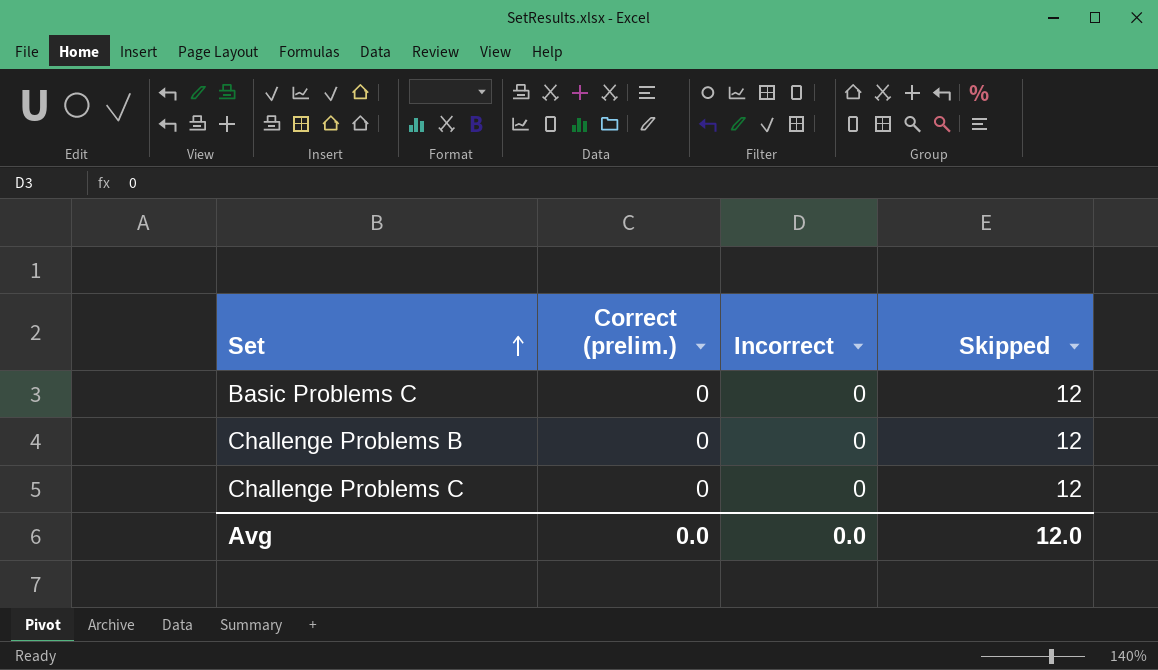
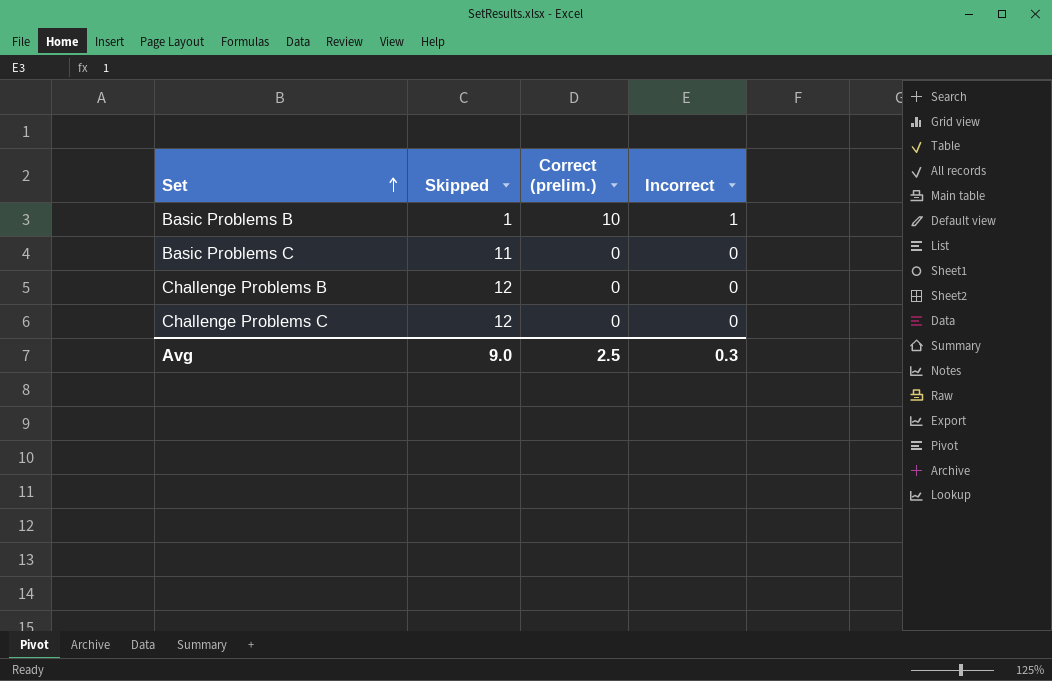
column Skipped | position: 4 -> 2
row Basic Problems B: none -> 1 | 10 | 1
Basic Problems C | Skipped: 12 -> 11
Avg | Skipped: 12.0 -> 9.0
Avg | Correct (prelim.): 0.0 -> 2.5
Avg | Incorrect: 0.0 -> 0.3

